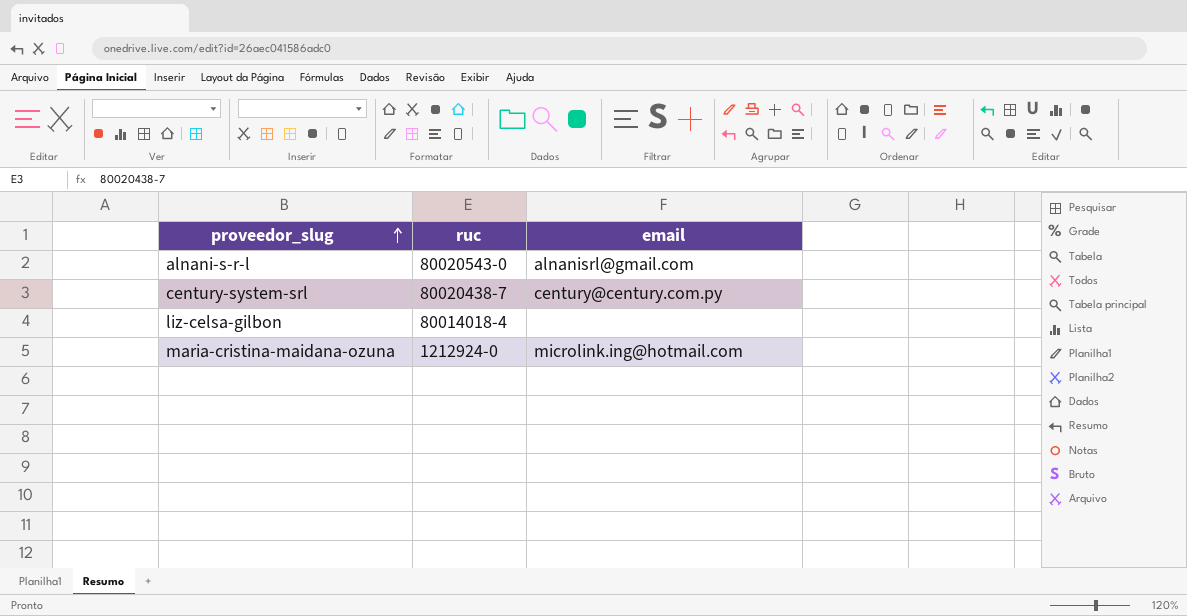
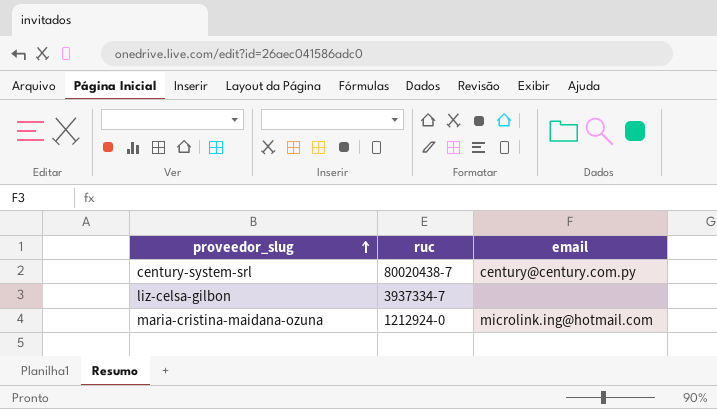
row alnani-s-r-l: 80020543-0 | alnanisrl@gmail.com -> none
liz-celsa-gilbon | ruc: 80014018-4 -> 3937334-7

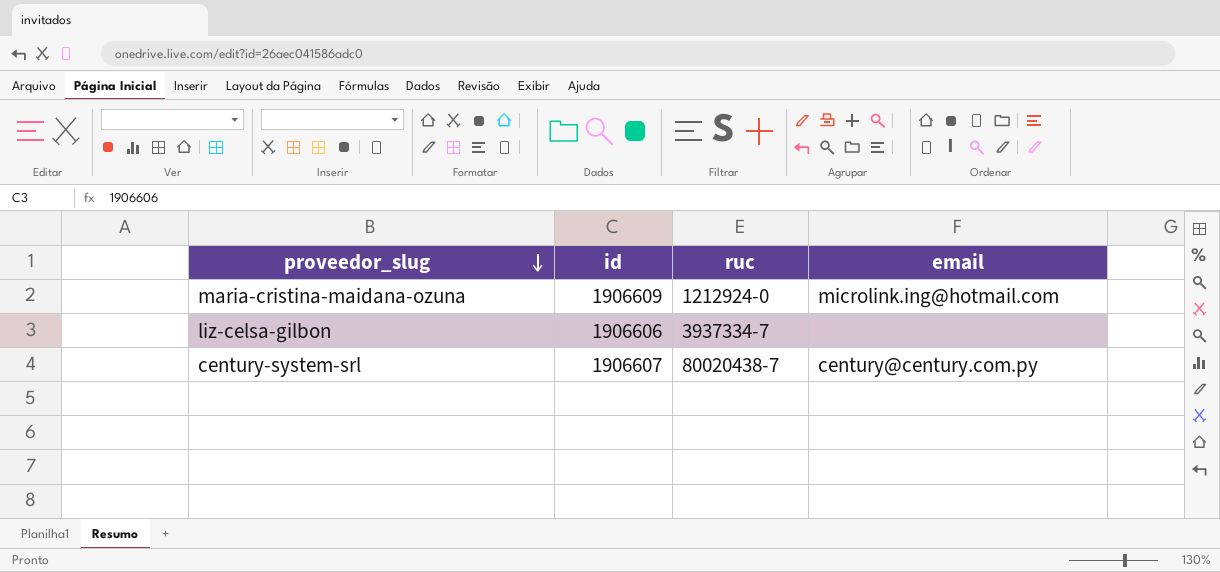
row order: proveedor_slug ascending -> proveedor_slug descending
column id | position: none -> 2

